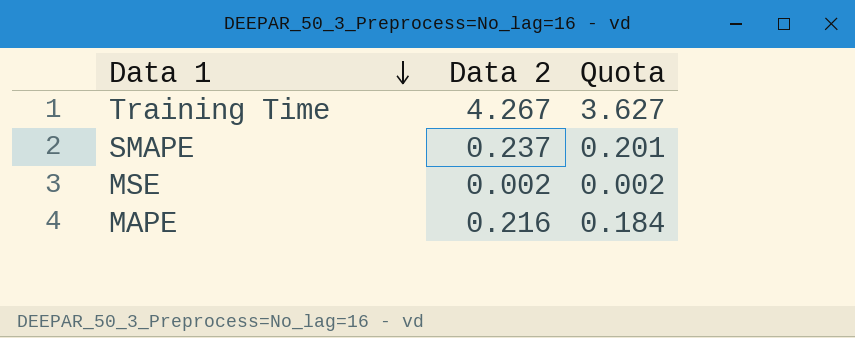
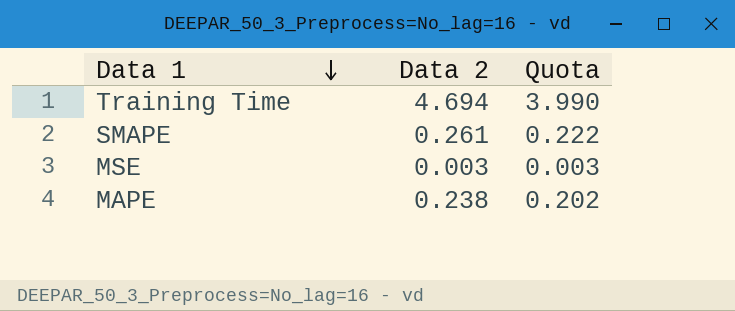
Training Time | Data 2: 4.267 -> 4.694
Training Time | Quota: 3.627 -> 3.990
SMAPE | Data 2: 0.237 -> 0.261
SMAPE | Quota: 0.201 -> 0.222
MSE | Data 2: 0.002 -> 0.003
MSE | Quota: 0.002 -> 0.003
MAPE | Data 2: 0.216 -> 0.238
MAPE | Quota: 0.184 -> 0.202

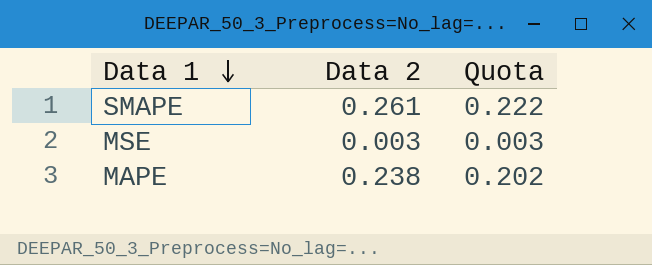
row Training Time: 4.694 | 3.990 -> none

